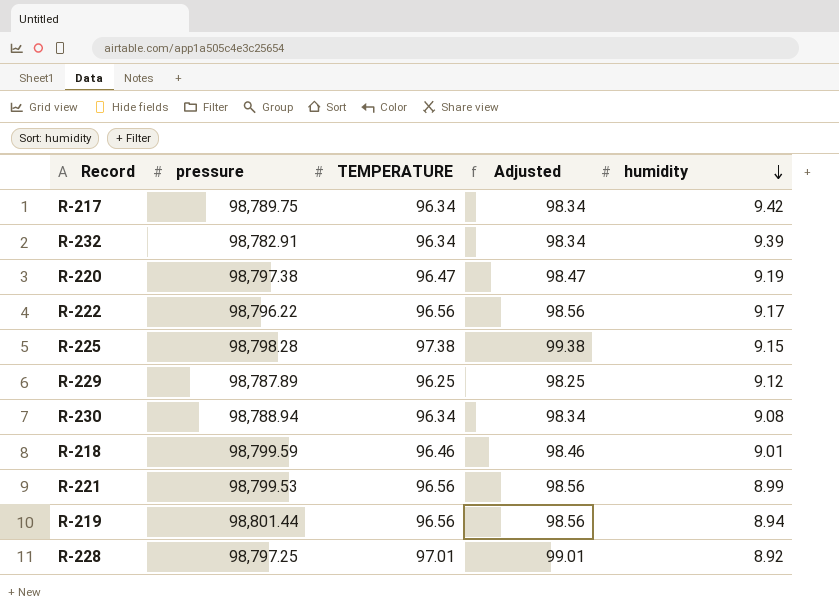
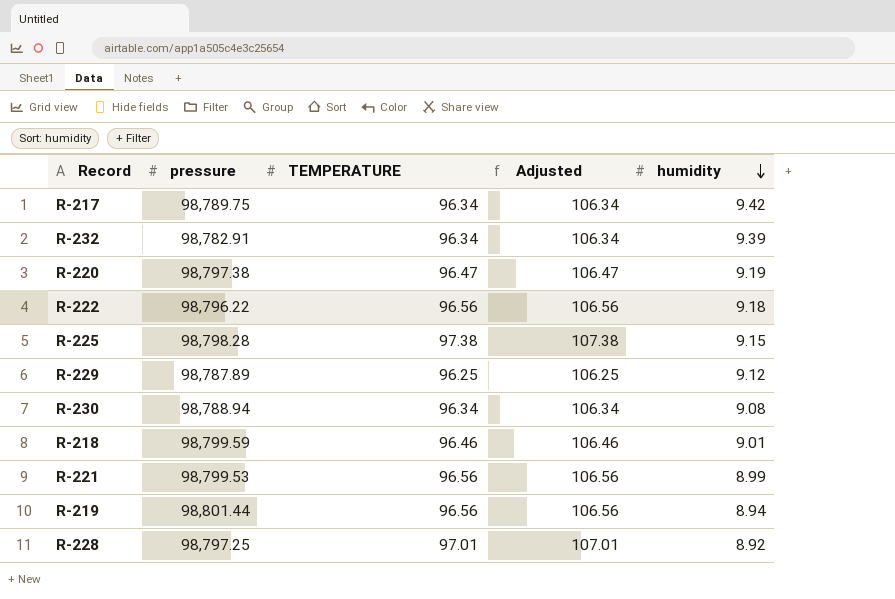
column Adjusted | formula: [TEMPERATURE] + 2 -> [TEMPERATURE] + 10
R-222 | humidity: 9.17 -> 9.18

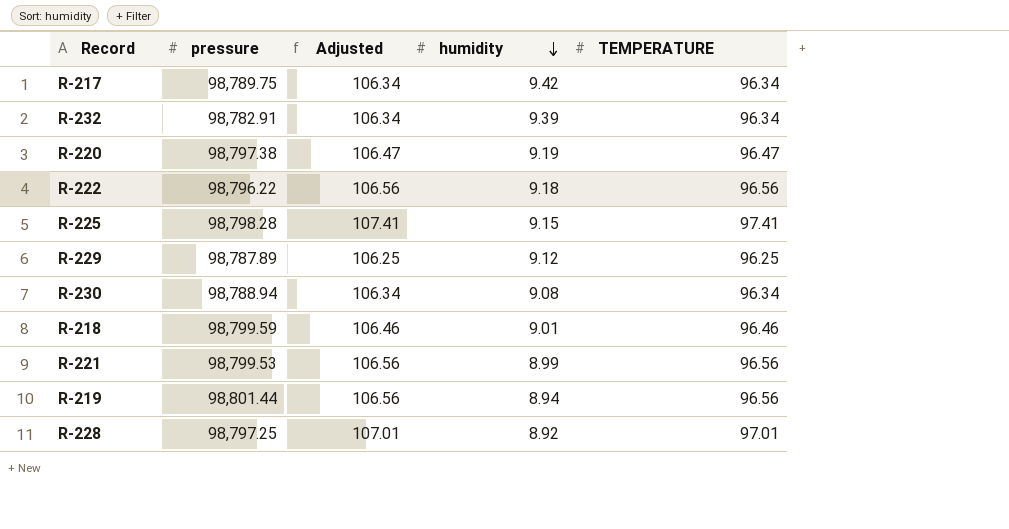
column TEMPERATURE | position: 3 -> 5
R-225 | Adjusted: 107.38 -> 107.41
R-225 | TEMPERATURE: 97.38 -> 97.41

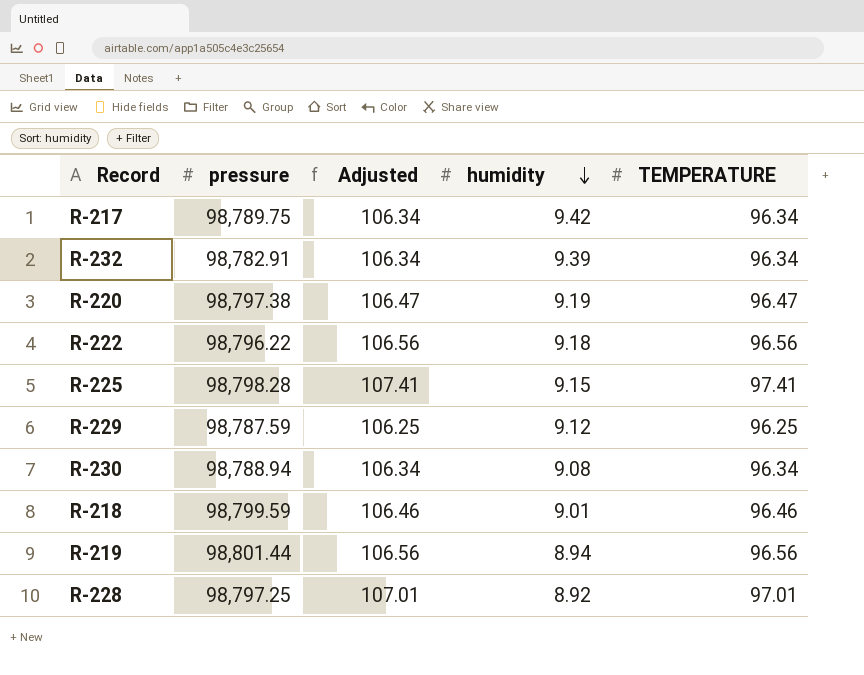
row R-221: 98,799.53 | 106.56 | 8.99 | 96.56 -> none
R-229 | pressure: 98,787.89 -> 98,787.59

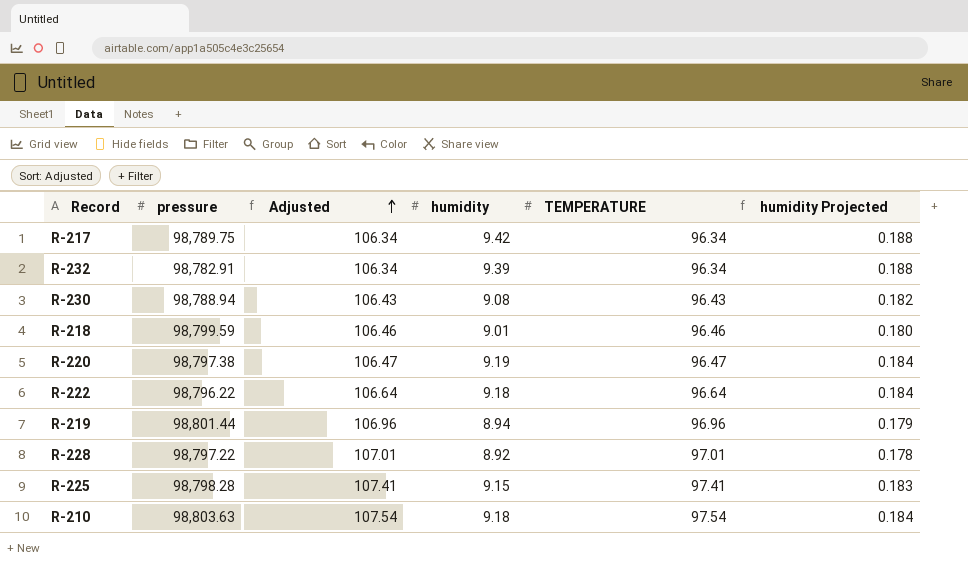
row order: humidity descending -> Adjusted ascending
column humidity Projected | formula: none -> [humidity] * 0.02
row R-229: 98,787.59 | 106.25 | 9.12 | 96.25 -> none
R-230 | Adjusted: 106.34 -> 106.43
R-230 | TEMPERATURE: 96.34 -> 96.43
R-222 | Adjusted: 106.56 -> 106.64
R-222 | TEMPERATURE: 96.56 -> 96.64
R-219 | Adjusted: 106.56 -> 106.96
R-219 | TEMPERATURE: 96.56 -> 96.96
R-228 | pressure: 98,797.25 -> 98,797.22
row R-210: none -> 98,803.63 | 107.54 | 9.18 | 97.54 | 0.184

